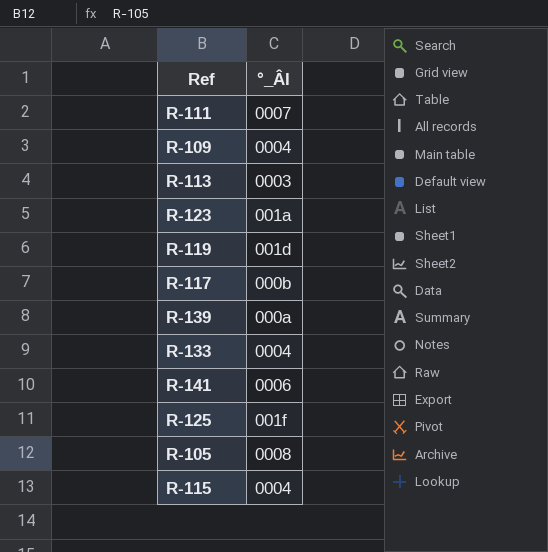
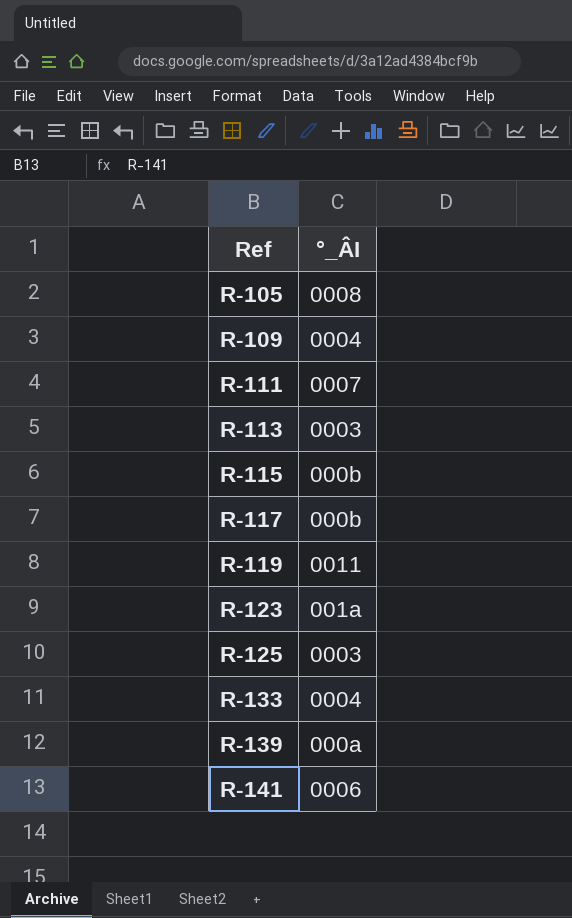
row order: none -> Ref ascending
R-115 | °_ÂI: 0004 -> 000b
R-119 | °_ÂI: 001d -> 0011
R-125 | °_ÂI: 001f -> 0003

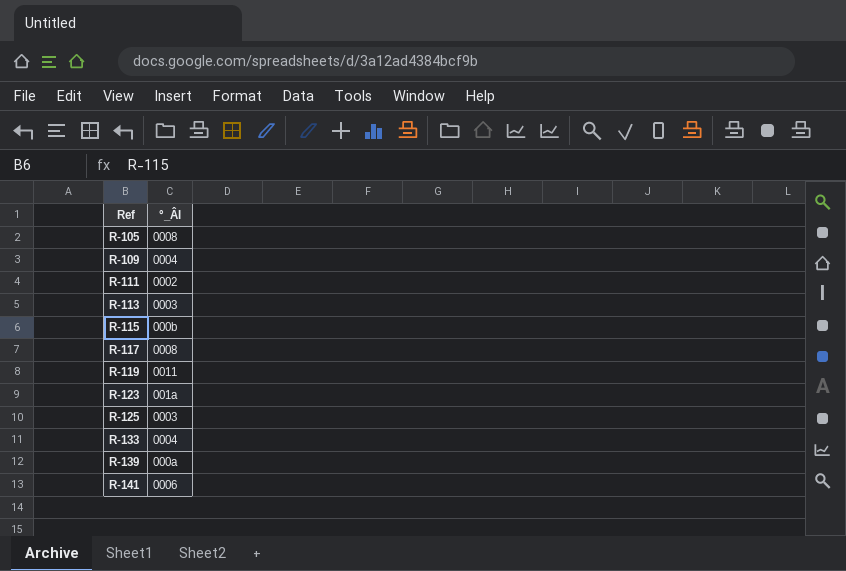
R-111 | °_ÂI: 0007 -> 0002
R-117 | °_ÂI: 000b -> 0008

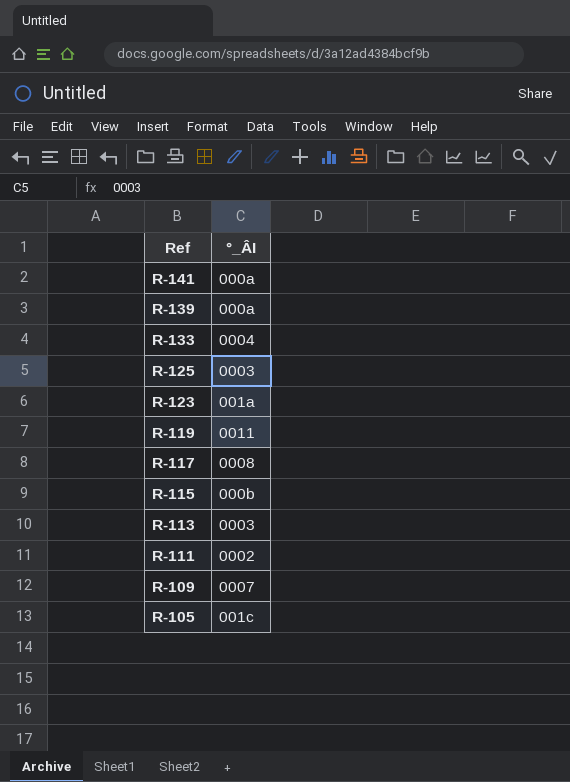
row order: Ref ascending -> Ref descending
R-141 | °_ÂI: 0006 -> 000a
R-109 | °_ÂI: 0004 -> 0007
R-105 | °_ÂI: 0008 -> 001c

